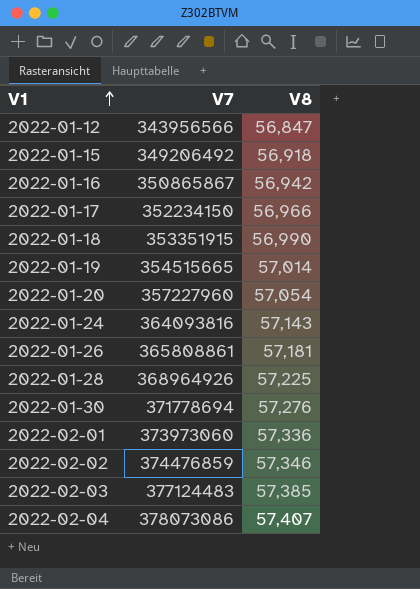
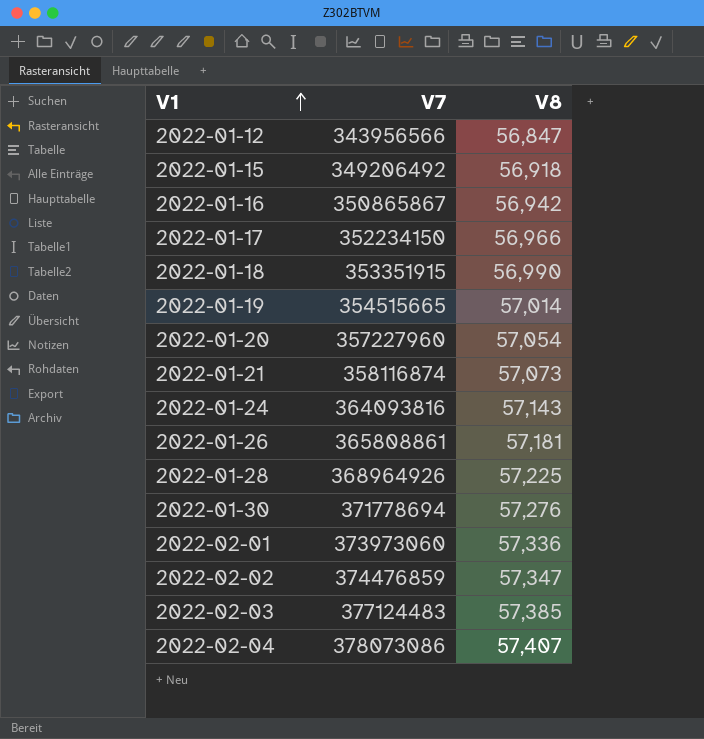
row 2022-01-21: none -> 358116874 | 57,073
2022-02-02 | V8: 57,346 -> 57,347

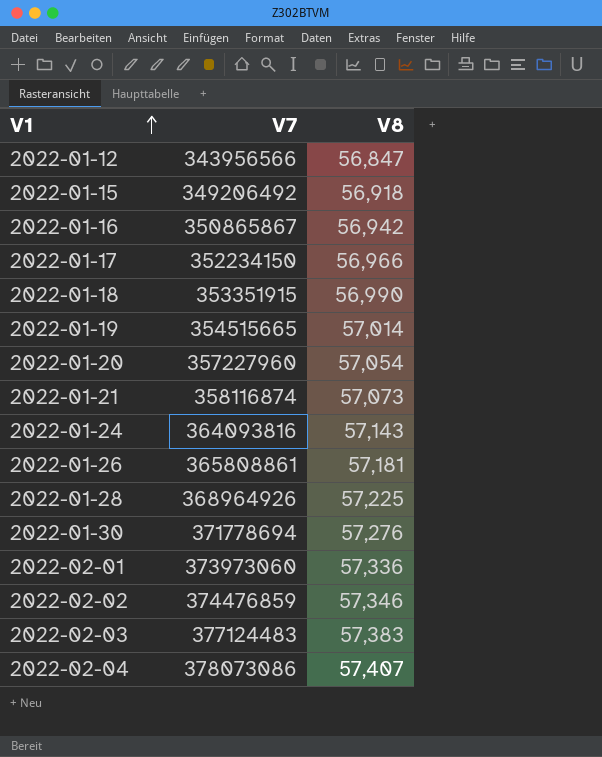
2022-02-02 | V8: 57,347 -> 57,346
2022-02-03 | V8: 57,385 -> 57,383

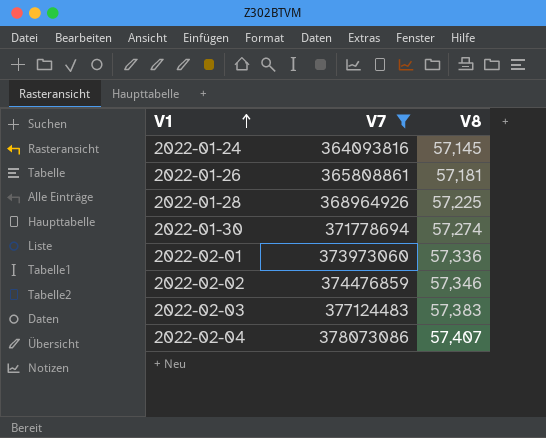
filter: none -> V7 >= 364093816
2022-01-24 | V8: 57,143 -> 57,145
2022-01-30 | V8: 57,276 -> 57,274

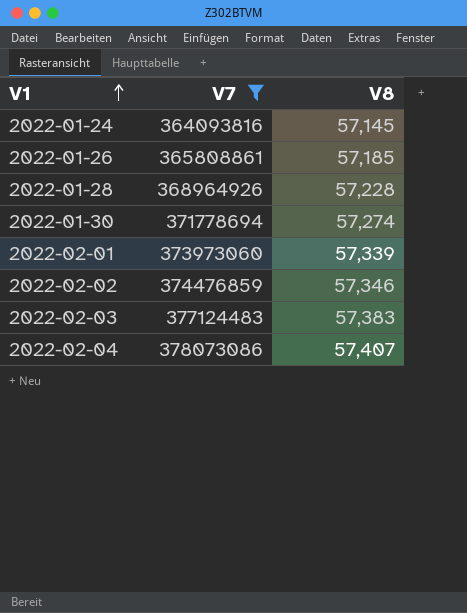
2022-01-26 | V8: 57,181 -> 57,185
2022-01-28 | V8: 57,225 -> 57,228
2022-02-01 | V8: 57,336 -> 57,339

